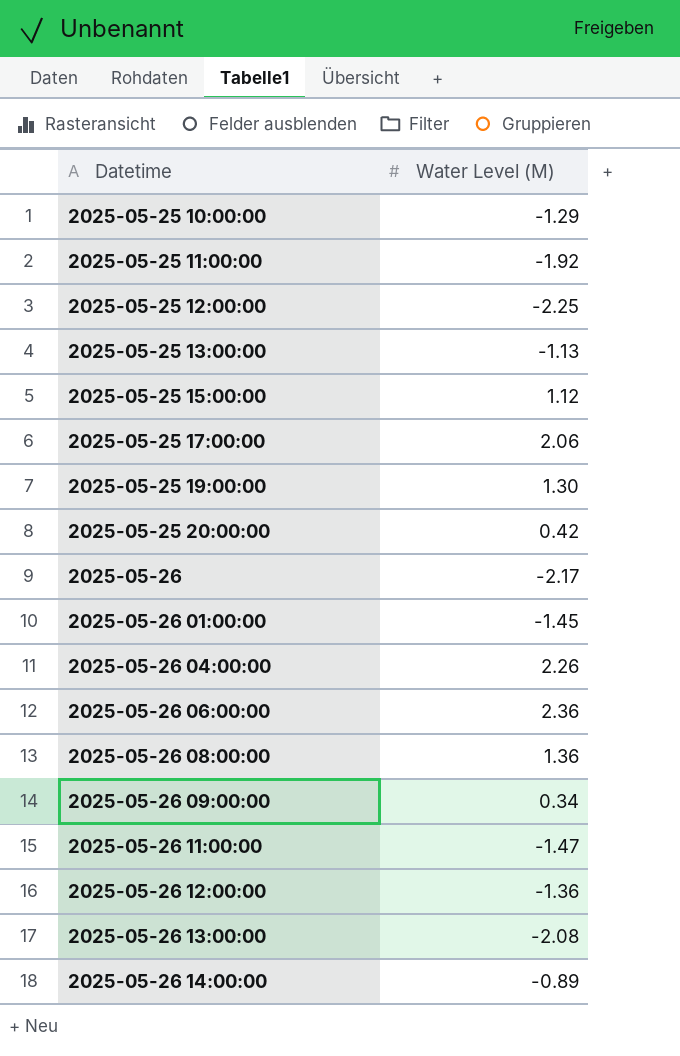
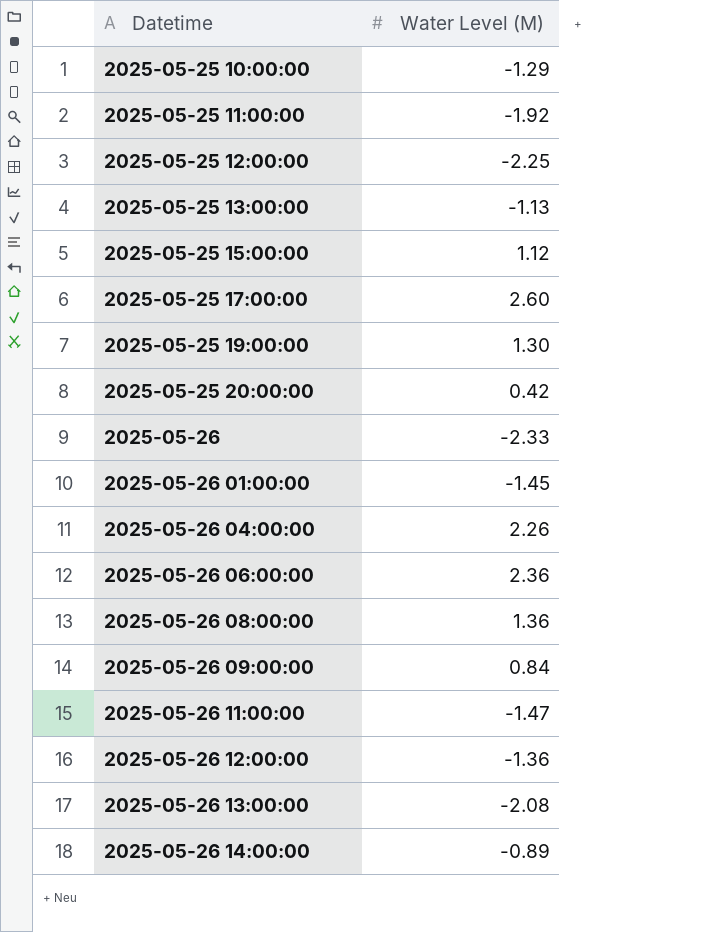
2025-05-25 17:00:00 | Water Level (M): 2.06 -> 2.60
2025-05-26 | Water Level (M): -2.17 -> -2.33
2025-05-26 09:00:00 | Water Level (M): 0.34 -> 0.84

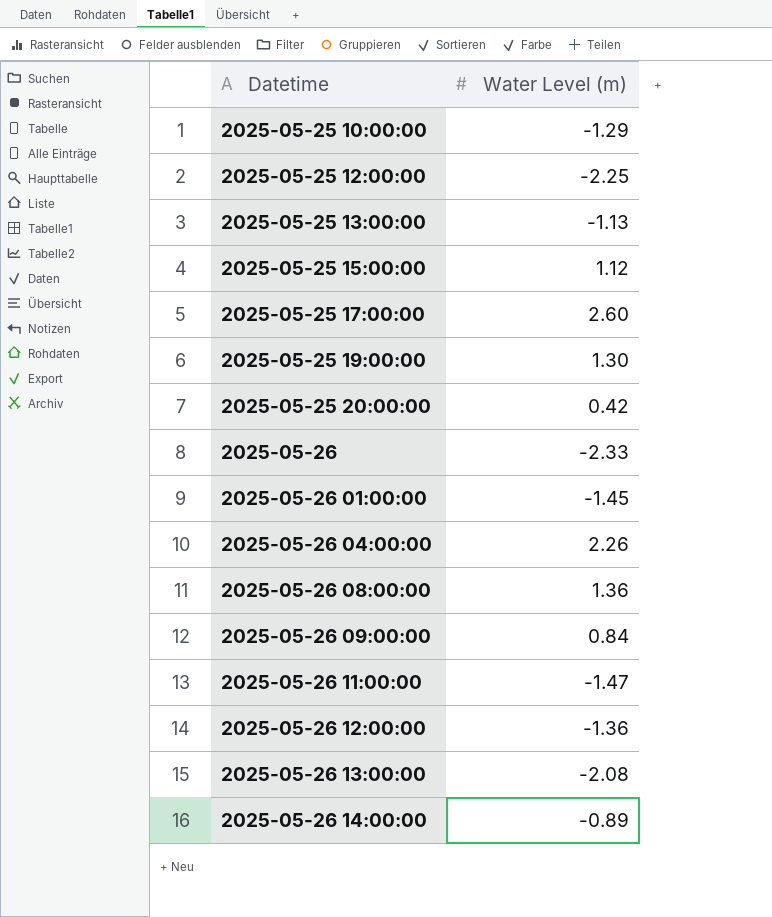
column name: Water Level (M) -> Water Level (m)
row 2025-05-25 11:00:00: -1.92 -> none
row 2025-05-26 06:00:00: 2.36 -> none

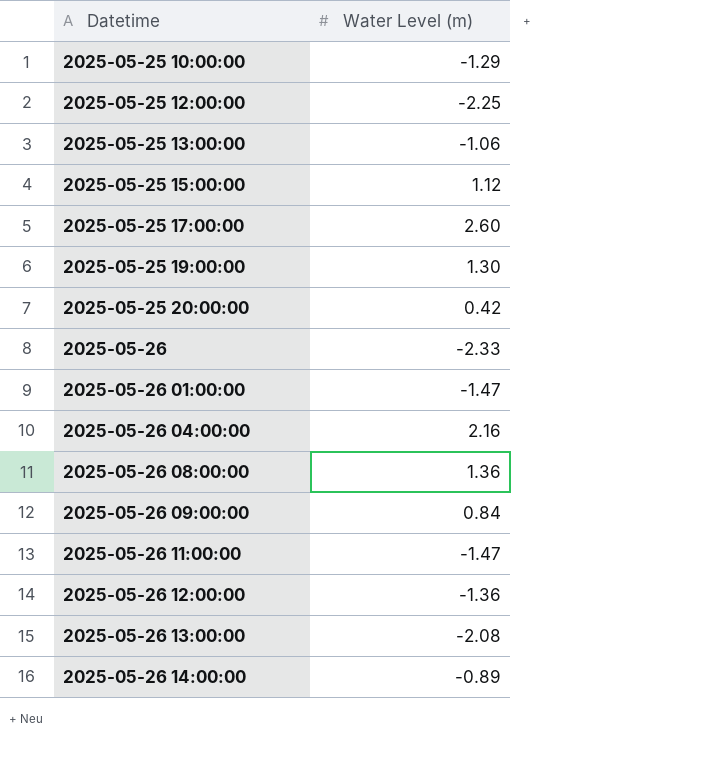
2025-05-25 13:00:00 | Water Level (m): -1.13 -> -1.06
2025-05-26 01:00:00 | Water Level (m): -1.45 -> -1.47
2025-05-26 04:00:00 | Water Level (m): 2.26 -> 2.16

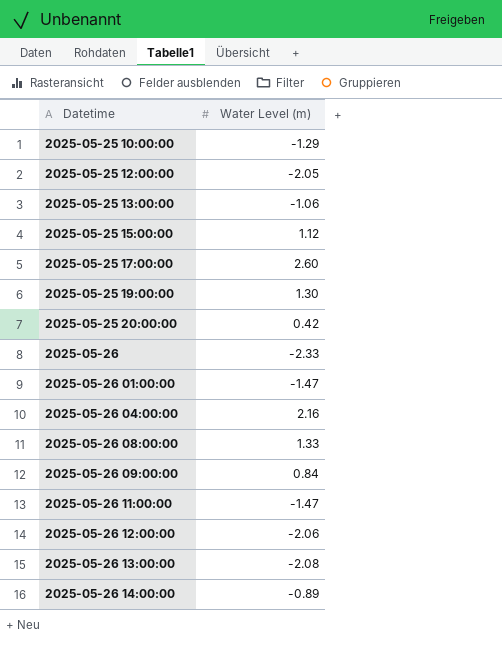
2025-05-25 12:00:00 | Water Level (m): -2.25 -> -2.05
2025-05-26 08:00:00 | Water Level (m): 1.36 -> 1.33
2025-05-26 12:00:00 | Water Level (m): -1.36 -> -2.06

